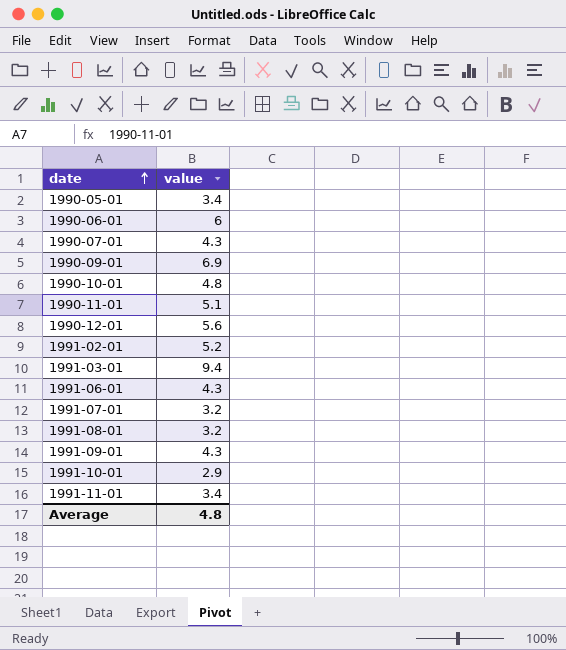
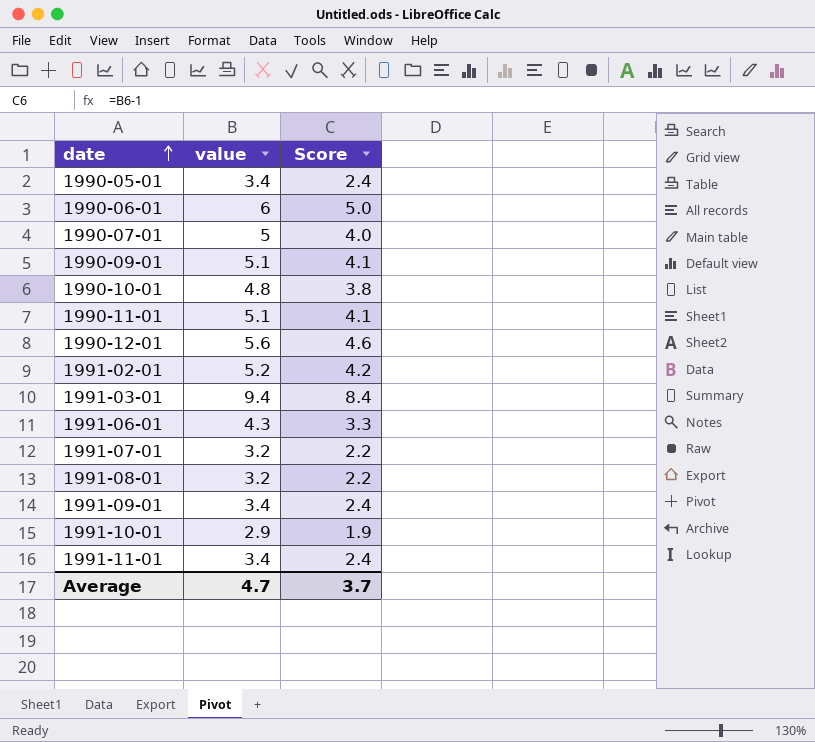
column Score | formula: none -> [value] - 1
1990-07-01 | value: 4.3 -> 5
1990-09-01 | value: 6.9 -> 5.1
1991-09-01 | value: 4.3 -> 3.4
Average | value: 4.8 -> 4.7

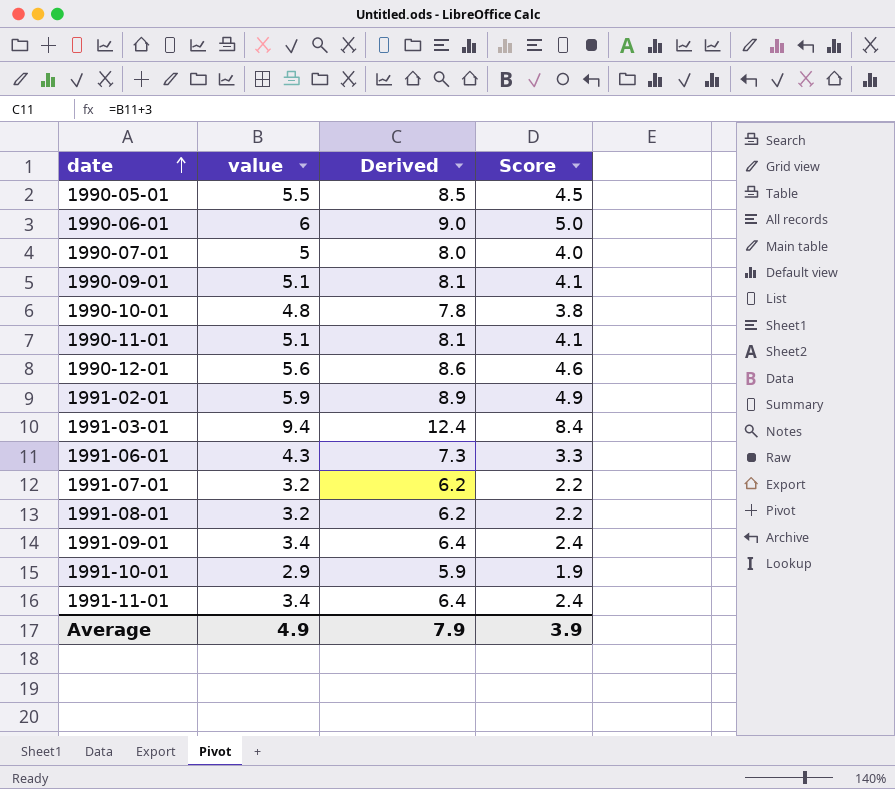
column Derived | formula: none -> [value] + 3
1990-05-01 | value: 3.4 -> 5.5
1990-05-01 | Score: 2.4 -> 4.5
1991-02-01 | value: 5.2 -> 5.9
1991-02-01 | Score: 4.2 -> 4.9
Average | value: 4.7 -> 4.9
Average | Score: 3.7 -> 3.9

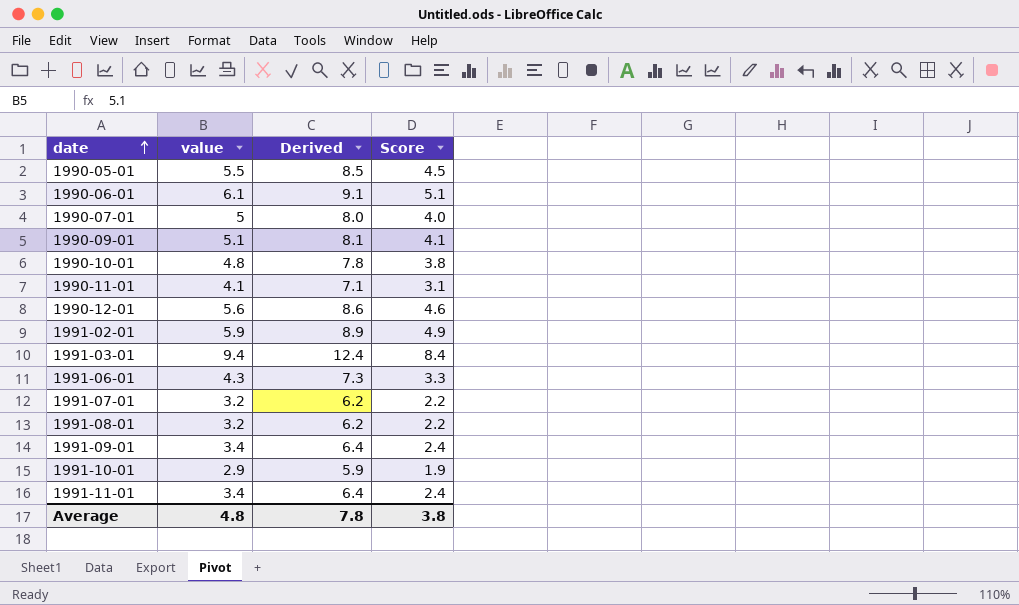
1990-06-01 | value: 6 -> 6.1
1990-06-01 | Derived: 9.0 -> 9.1
1990-06-01 | Score: 5.0 -> 5.1
1990-11-01 | value: 5.1 -> 4.1
1990-11-01 | Derived: 8.1 -> 7.1
1990-11-01 | Score: 4.1 -> 3.1
Average | value: 4.9 -> 4.8
Average | Derived: 7.9 -> 7.8
Average | Score: 3.9 -> 3.8

